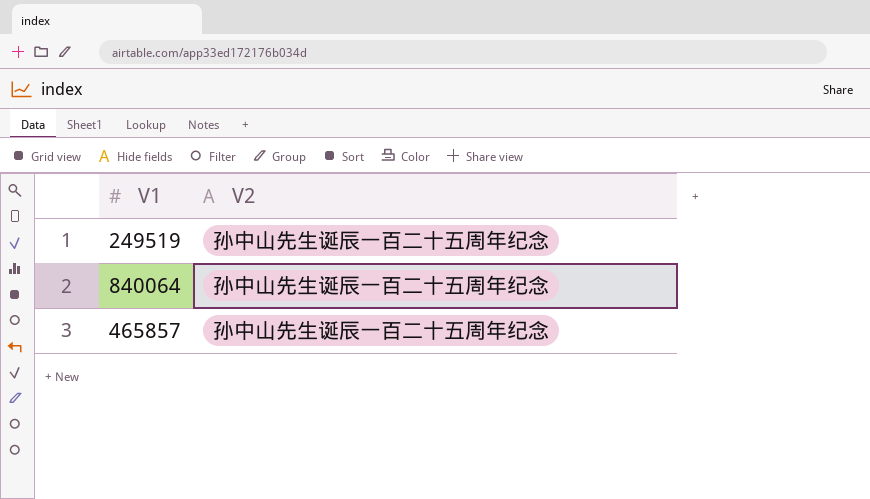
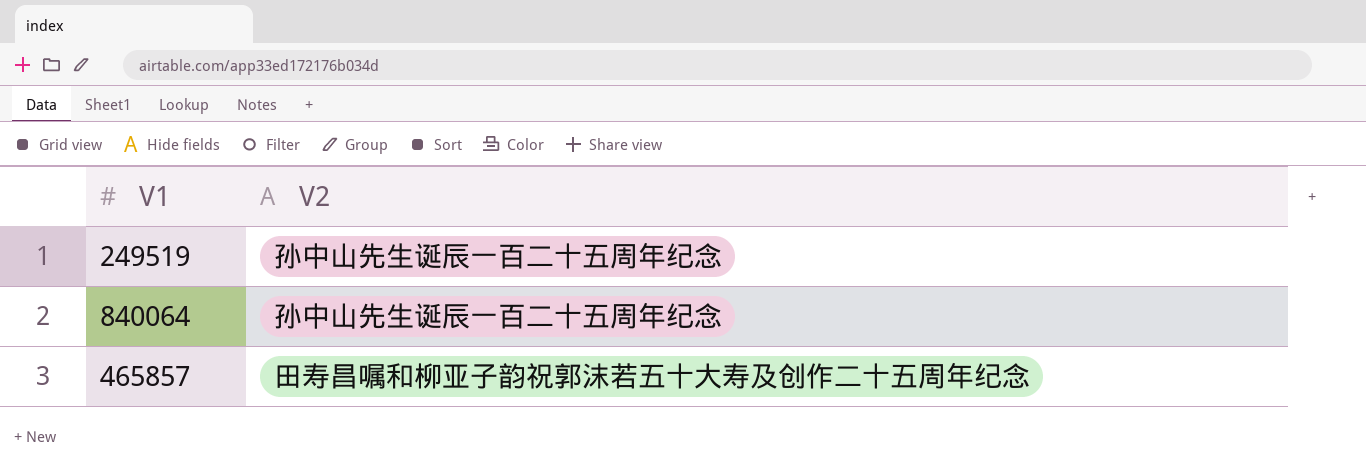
465857 | V2: 孙中山先生诞辰一百二十五周年纪念 -> 田寿昌嘱和柳亚子韵祝郭沫若五十大寿及创作二十五周年纪念

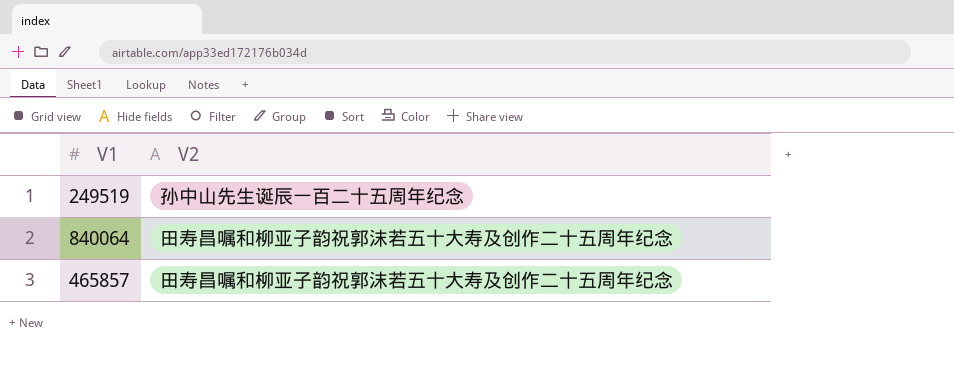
840064 | V2: 孙中山先生诞辰一百二十五周年纪念 -> 田寿昌嘱和柳亚子韵祝郭沫若五十大寿及创作二十五周年纪念

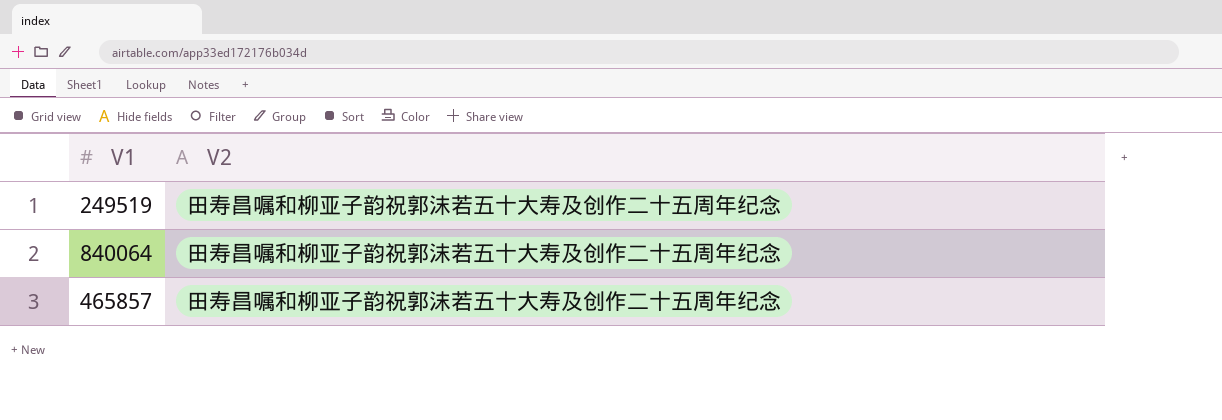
249519 | V2: 孙中山先生诞辰一百二十五周年纪念 -> 田寿昌嘱和柳亚子韵祝郭沫若五十大寿及创作二十五周年纪念

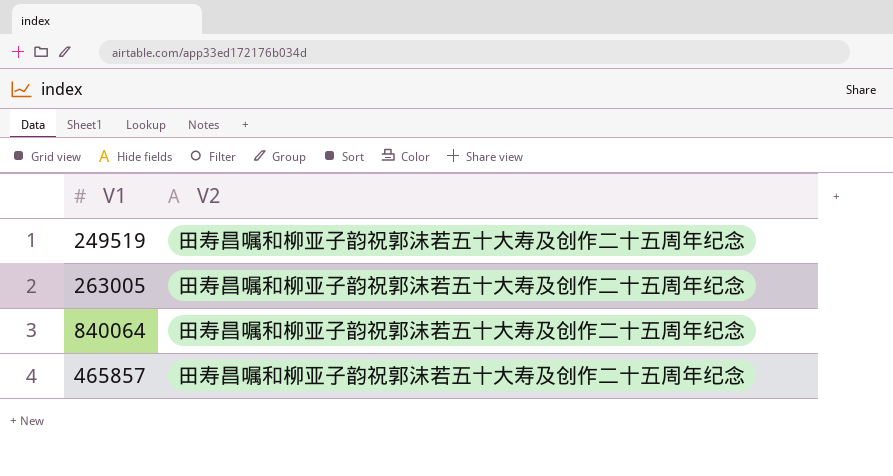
row 263005: none -> 田寿昌嘱和柳亚子韵祝郭沫若五十大寿及创作二十五周年纪念

